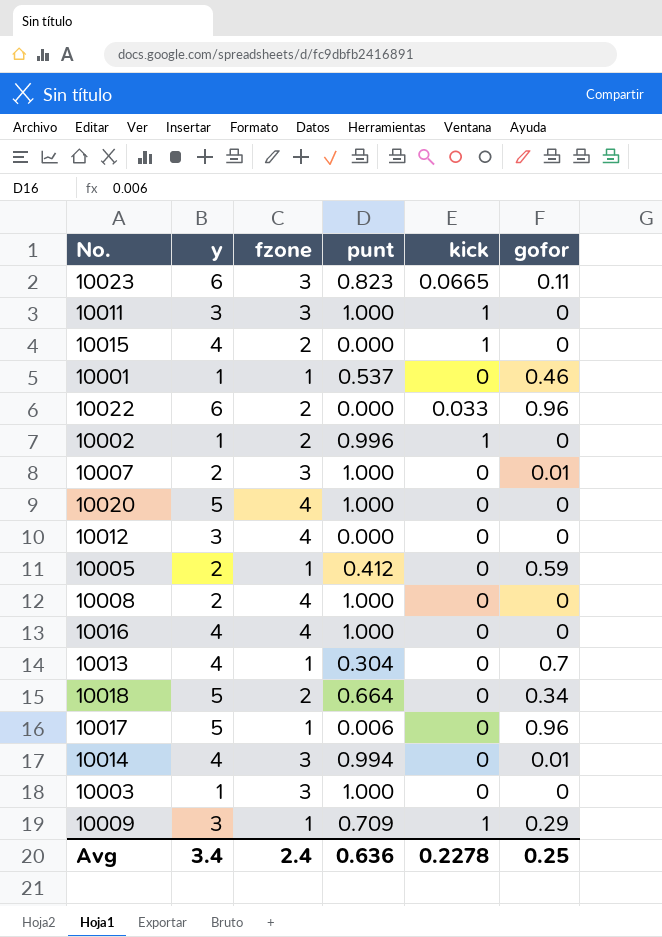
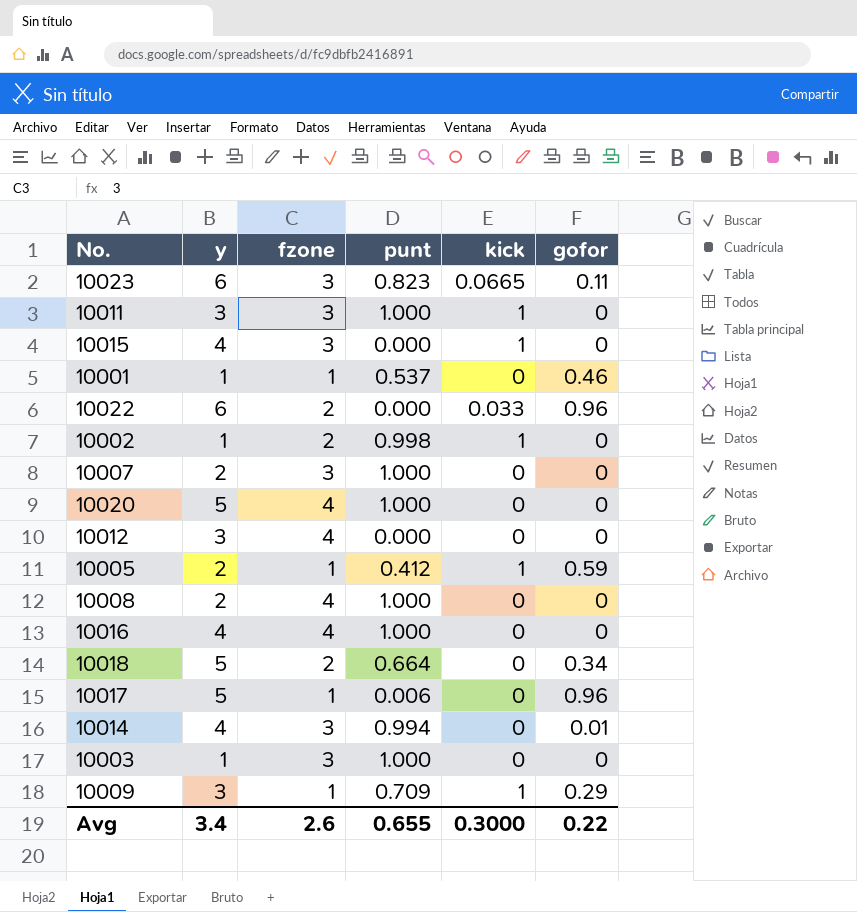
row 10013: 4 | 1 | 0.304 | 0 | 0.7 -> none
10015 | fzone: 2 -> 3
10002 | punt: 0.996 -> 0.998
10007 | gofor: 0.01 -> 0
10005 | kick: 0 -> 1
Avg | fzone: 2.4 -> 2.6
Avg | punt: 0.636 -> 0.655
Avg | kick: 0.2278 -> 0.3000
Avg | gofor: 0.25 -> 0.22

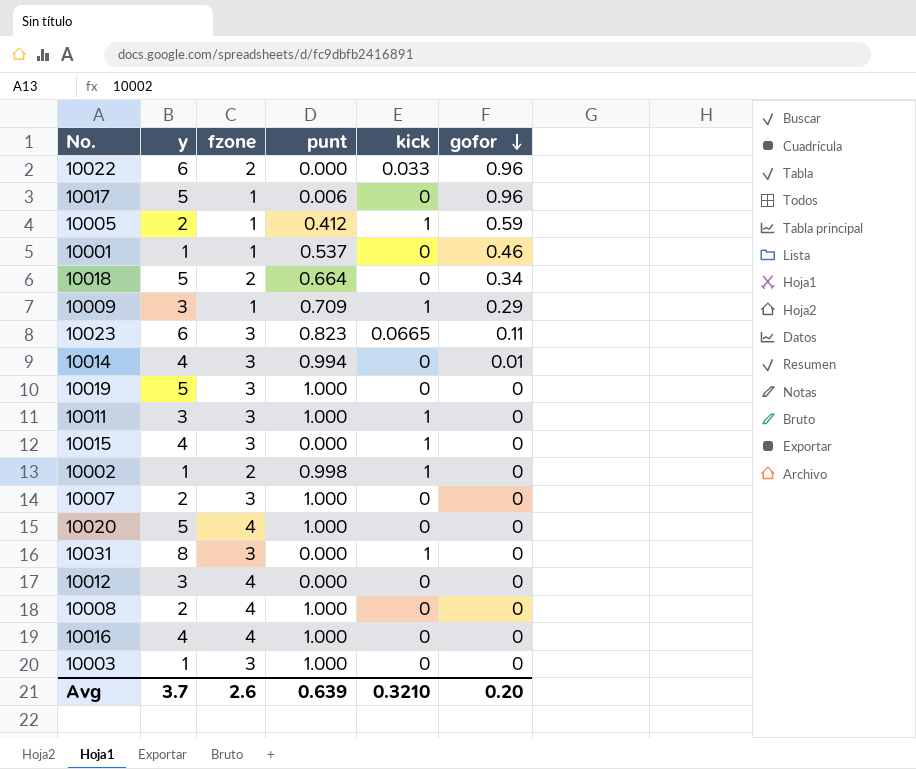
row order: none -> gofor descending
row 10019: none -> 5 | 3 | 1.000 | 0 | 0
row 10031: none -> 8 | 3 | 0.000 | 1 | 0
Avg | y: 3.4 -> 3.7
Avg | punt: 0.655 -> 0.639
Avg | kick: 0.3000 -> 0.3210
Avg | gofor: 0.22 -> 0.20

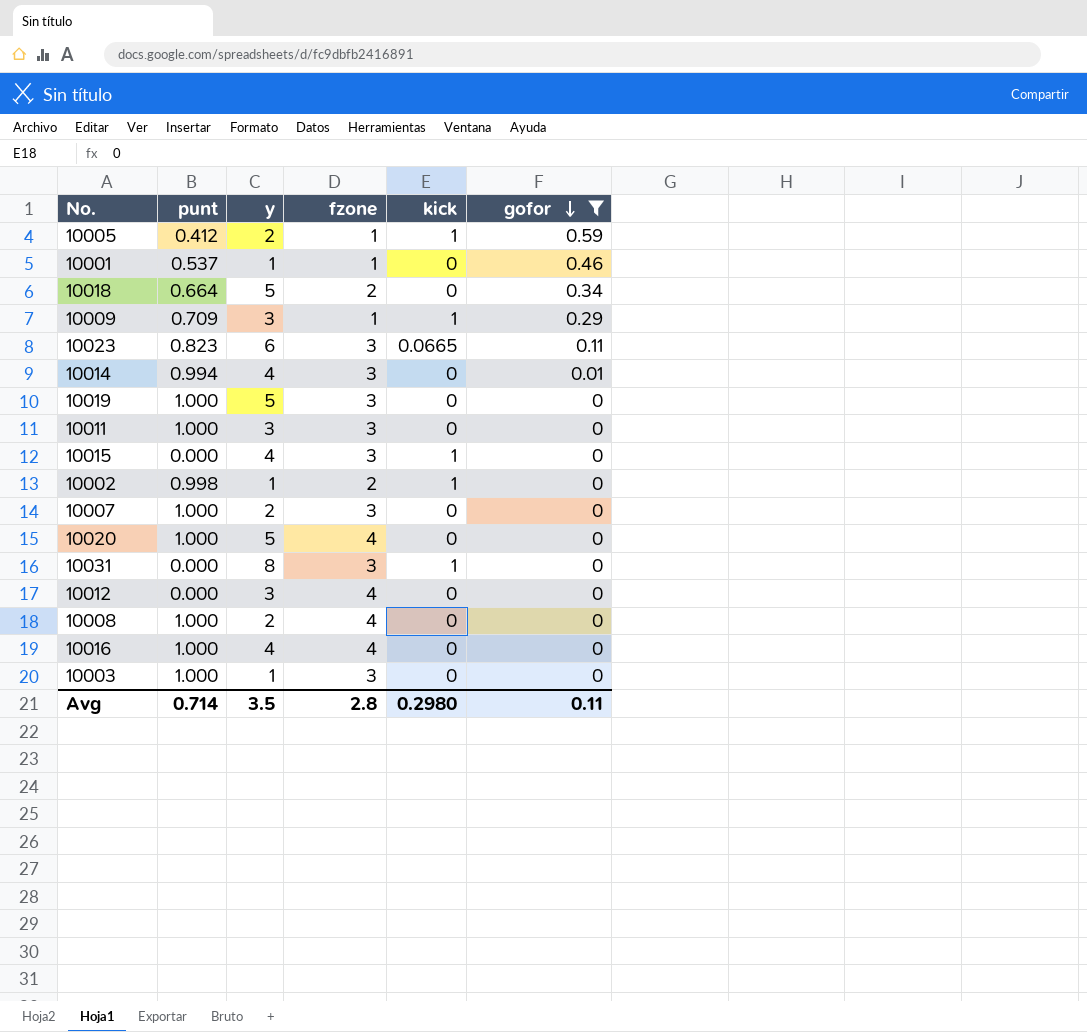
filter: none -> gofor != 0.96
column punt | position: 4 -> 2
10011 | kick: 1 -> 0
Avg | punt: 0.639 -> 0.714
Avg | y: 3.7 -> 3.5
Avg | fzone: 2.6 -> 2.8
Avg | kick: 0.3210 -> 0.2980
Avg | gofor: 0.20 -> 0.11

